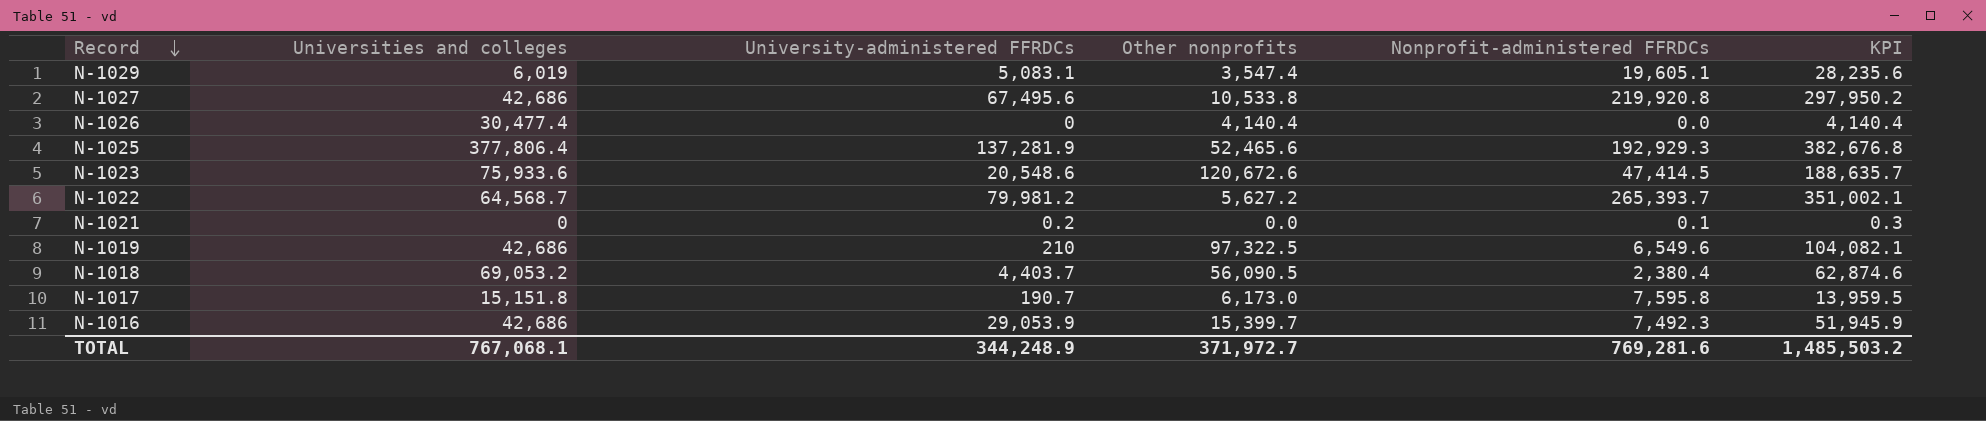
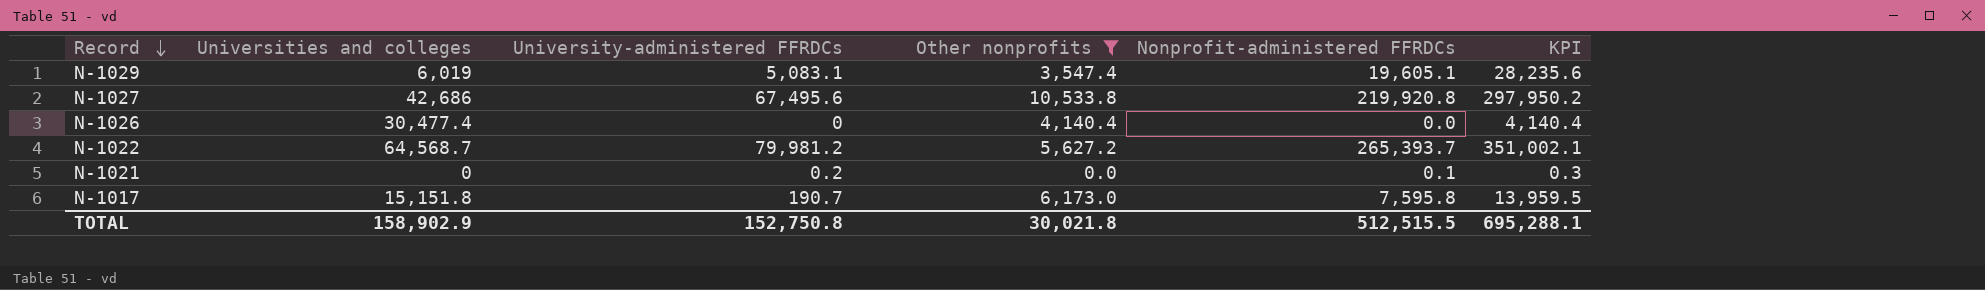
filter: none -> Other nonprofits <= 10,533.8
TOTAL | Universities and colleges: 767,068.1 -> 158,902.9
TOTAL | University-administered FFRDCs: 344,248.9 -> 152,750.8
TOTAL | Other nonprofits: 371,972.7 -> 30,021.8
TOTAL | Nonprofit-administered FFRDCs: 769,281.6 -> 512,515.5
TOTAL | KPI: 1,485,503.2 -> 695,288.1

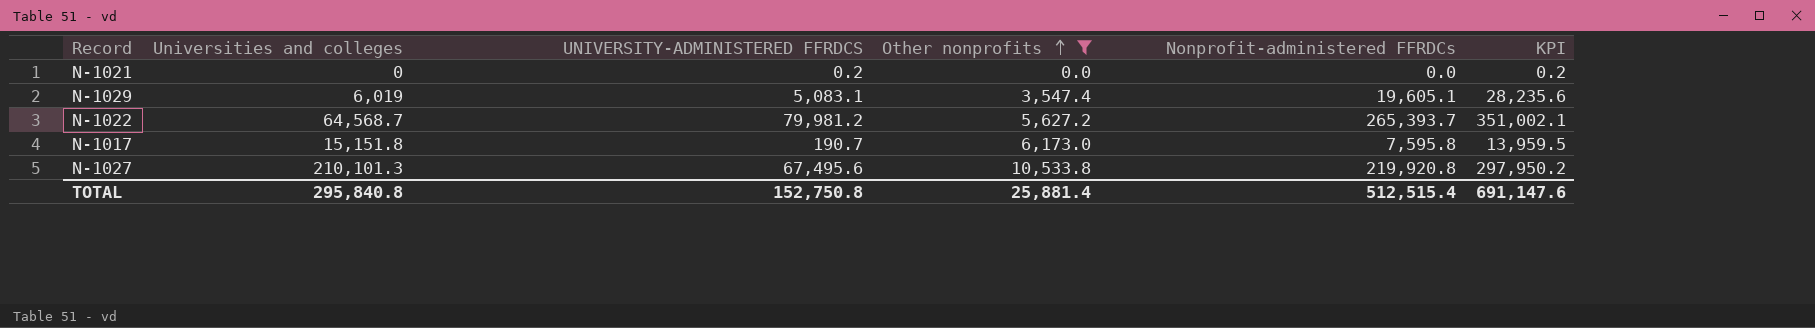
row order: Record descending -> Other nonprofits ascending
column name: University-administered FFRDCs -> UNIVERSITY-ADMINISTERED FFRDCS
row N-1026: 30,477.4 | 0 | 4,140.4 | 0.0 | 4,140.4 -> none
N-1021 | Nonprofit-administered FFRDCs: 0.1 -> 0.0
N-1021 | KPI: 0.3 -> 0.2
N-1027 | Universities and colleges: 42,686 -> 210,101.3
TOTAL | Universities and colleges: 158,902.9 -> 295,840.8
TOTAL | Other nonprofits: 30,021.8 -> 25,881.4
TOTAL | Nonprofit-administered FFRDCs: 512,515.5 -> 512,515.4
TOTAL | KPI: 695,288.1 -> 691,147.6

